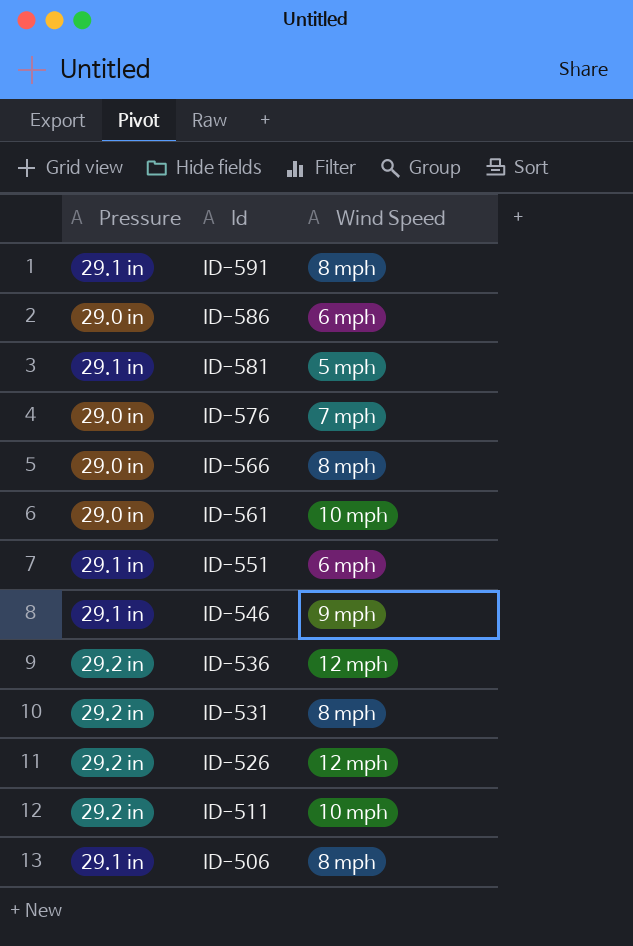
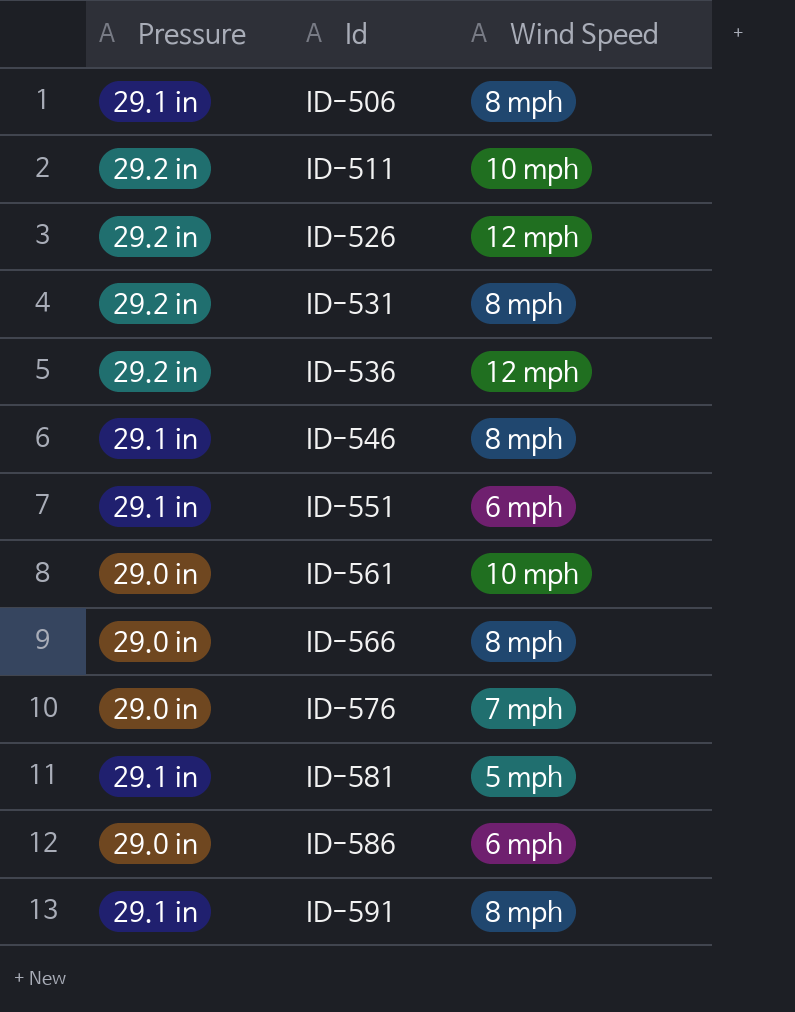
row order: Id descending -> Id ascending
ID-546 | Wind Speed: 9 mph -> 8 mph

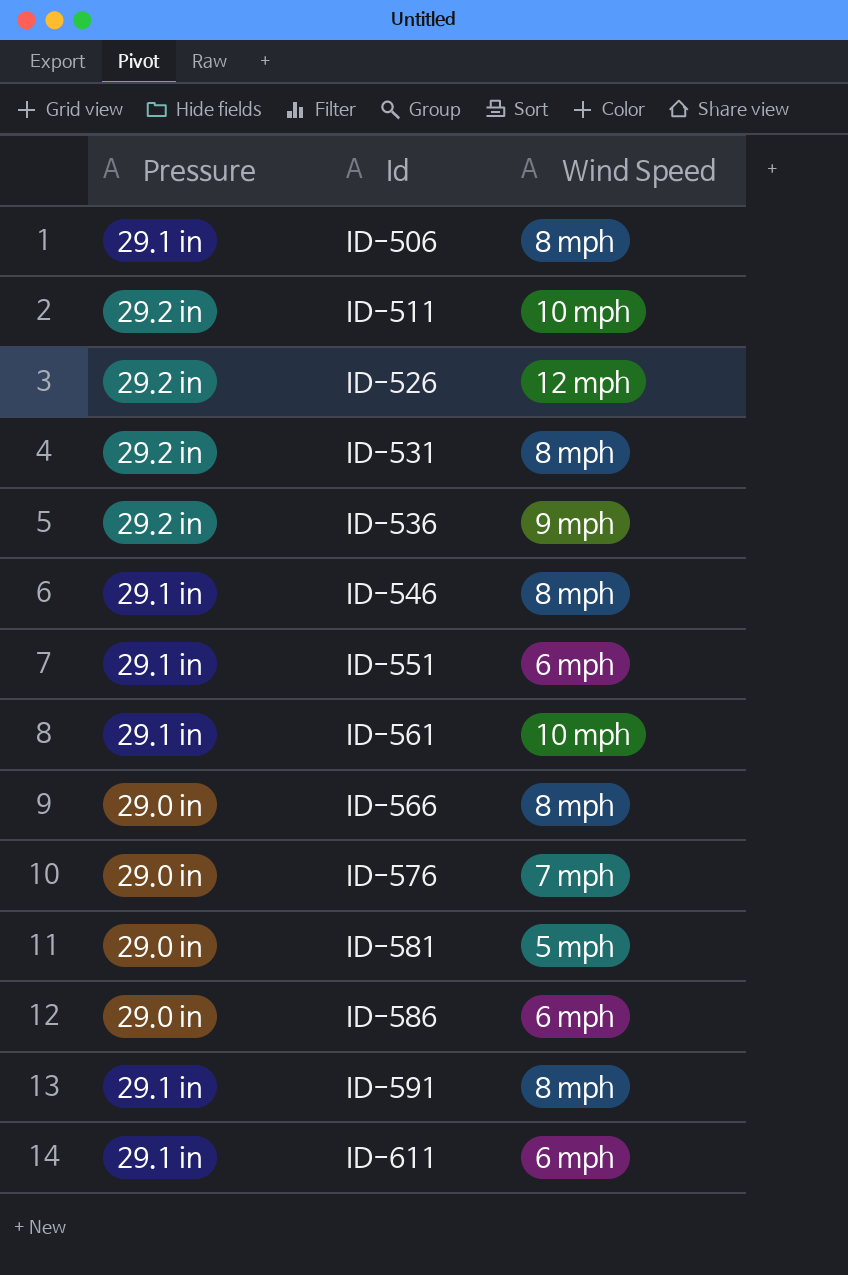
ID-536 | Wind Speed: 12 mph -> 9 mph
ID-561 | Pressure: 29.0 in -> 29.1 in
ID-581 | Pressure: 29.1 in -> 29.0 in
row ID-611: none -> 29.1 in | 6 mph

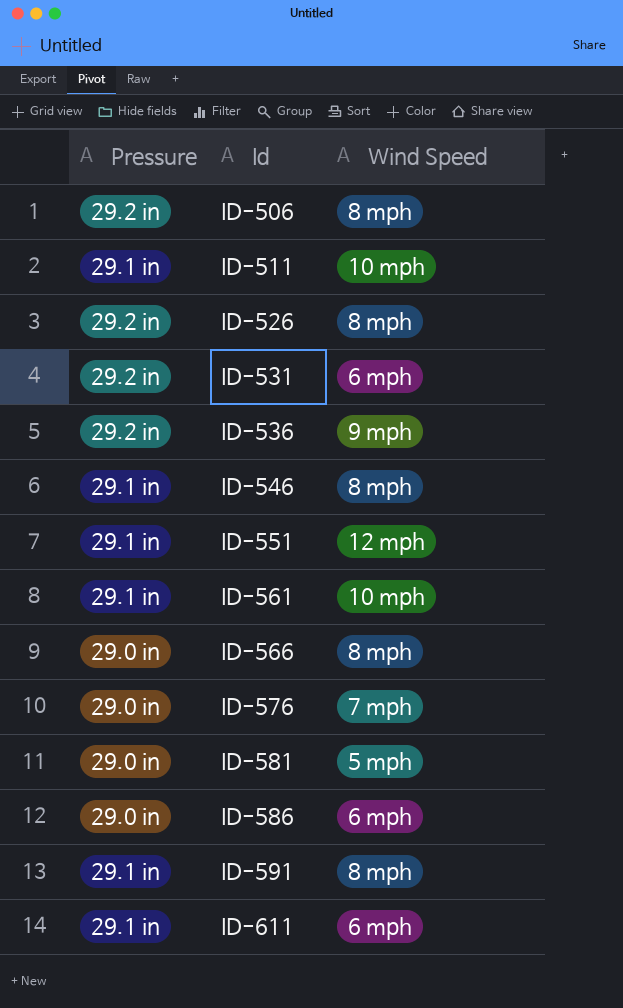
ID-506 | Pressure: 29.1 in -> 29.2 in
ID-511 | Pressure: 29.2 in -> 29.1 in
ID-526 | Wind Speed: 12 mph -> 8 mph
ID-531 | Wind Speed: 8 mph -> 6 mph
ID-551 | Wind Speed: 6 mph -> 12 mph

